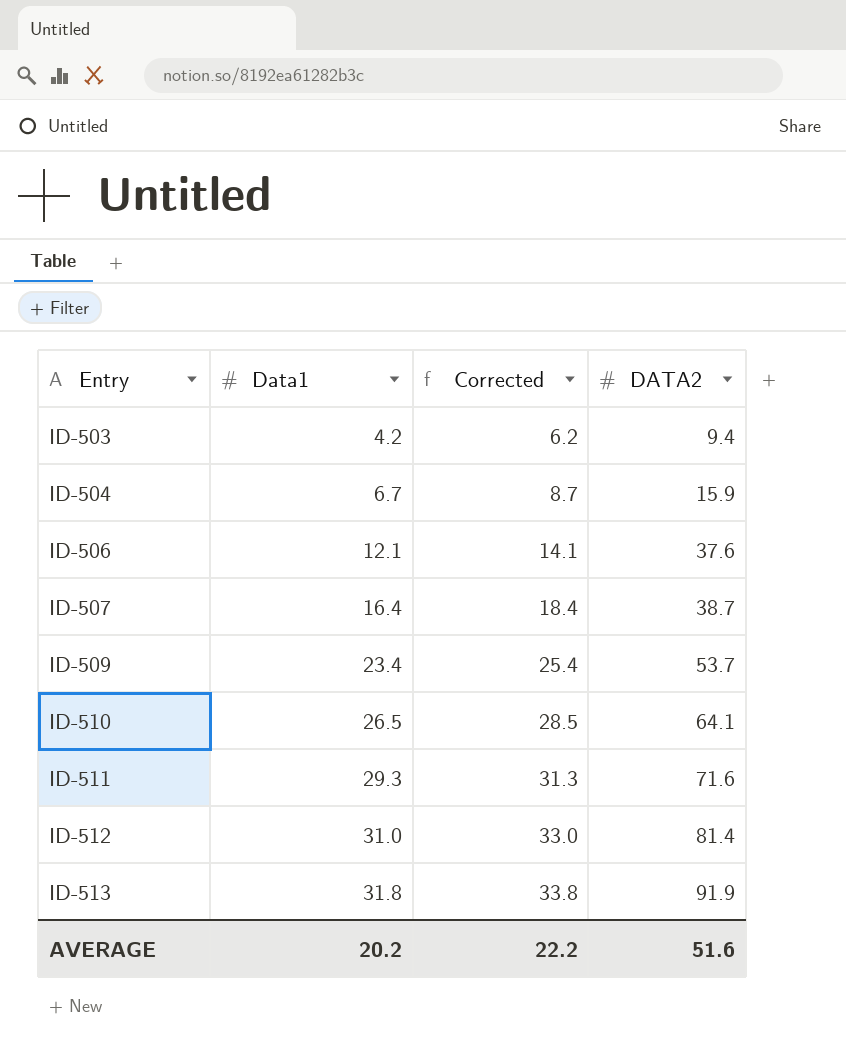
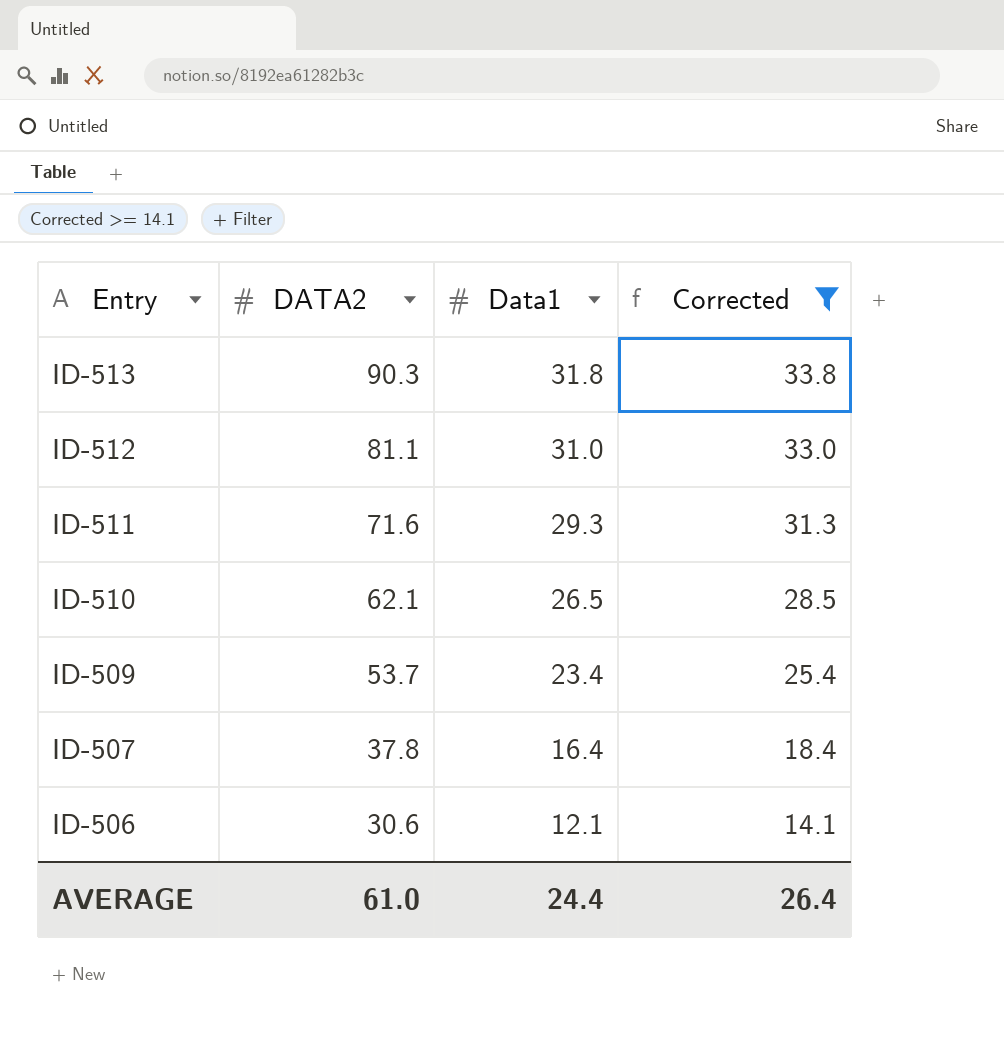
filter: none -> Corrected >= 14.1
row order: Entry ascending -> Entry descending
column DATA2 | position: 4 -> 2
ID-513 | DATA2: 91.9 -> 90.3
ID-512 | DATA2: 81.4 -> 81.1
ID-510 | DATA2: 64.1 -> 62.1
ID-507 | DATA2: 38.7 -> 37.8
ID-506 | DATA2: 37.6 -> 30.6
AVERAGE | DATA2: 51.6 -> 61.0
AVERAGE | Data1: 20.2 -> 24.4
AVERAGE | Corrected: 22.2 -> 26.4

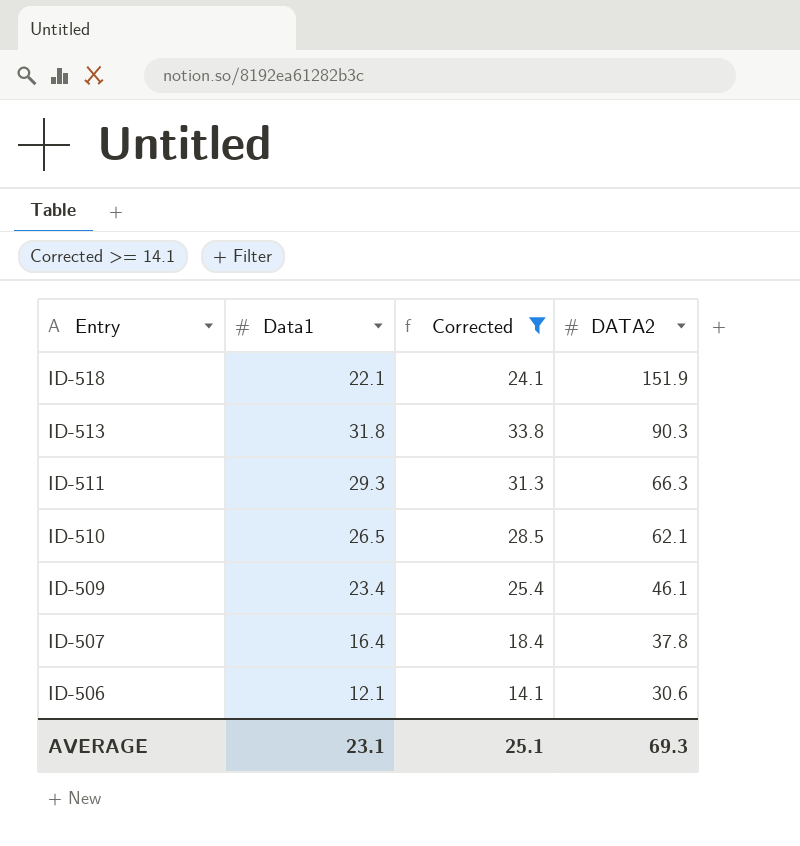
column DATA2 | position: 2 -> 4
row ID-512: 81.1 | 31.0 | 33.0 -> none
row ID-518: none -> 22.1 | 24.1 | 151.9
ID-511 | DATA2: 71.6 -> 66.3
ID-509 | DATA2: 53.7 -> 46.1
AVERAGE | Data1: 24.4 -> 23.1
AVERAGE | Corrected: 26.4 -> 25.1
AVERAGE | DATA2: 61.0 -> 69.3

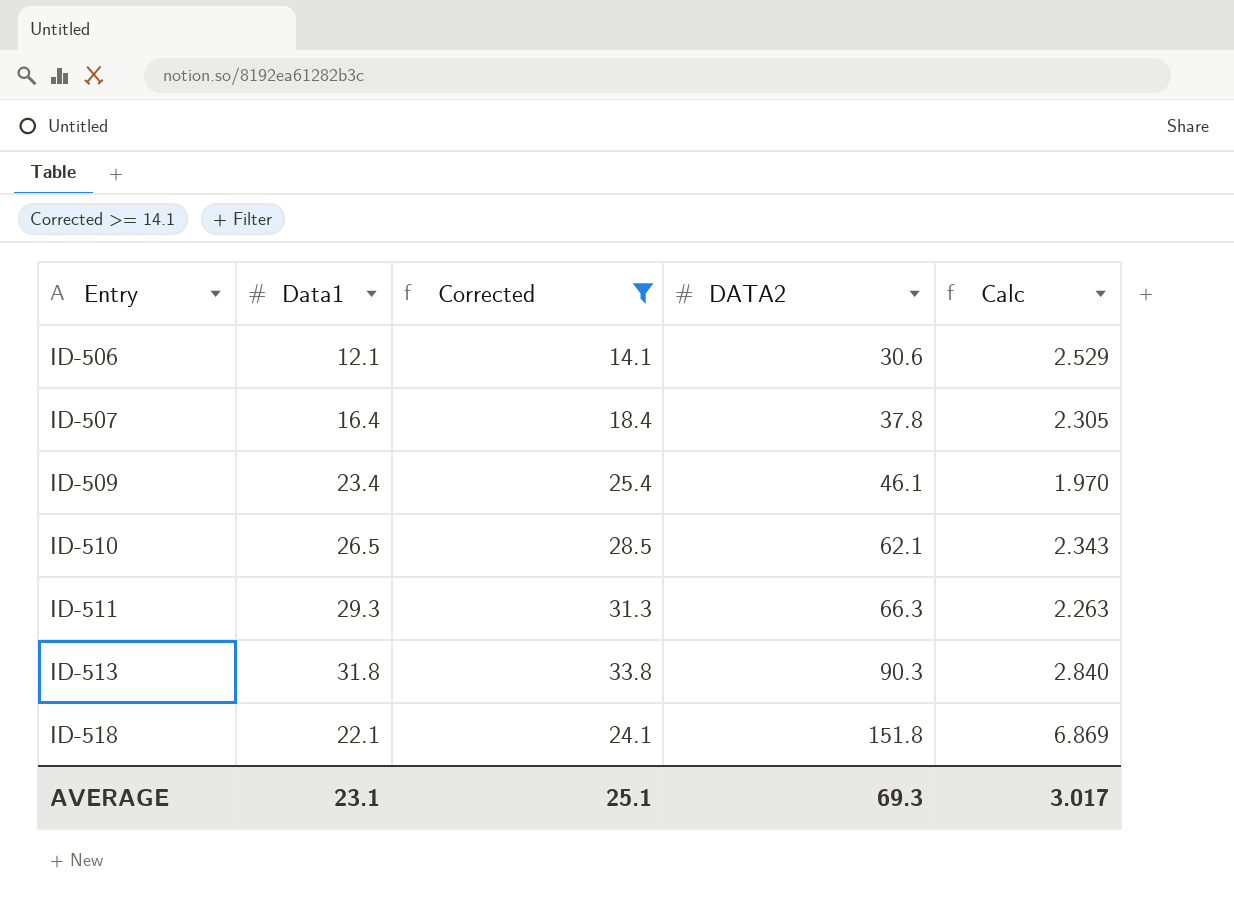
row order: Entry descending -> Entry ascending
column Calc | formula: none -> [DATA2] / [Data1]
ID-518 | DATA2: 151.9 -> 151.8

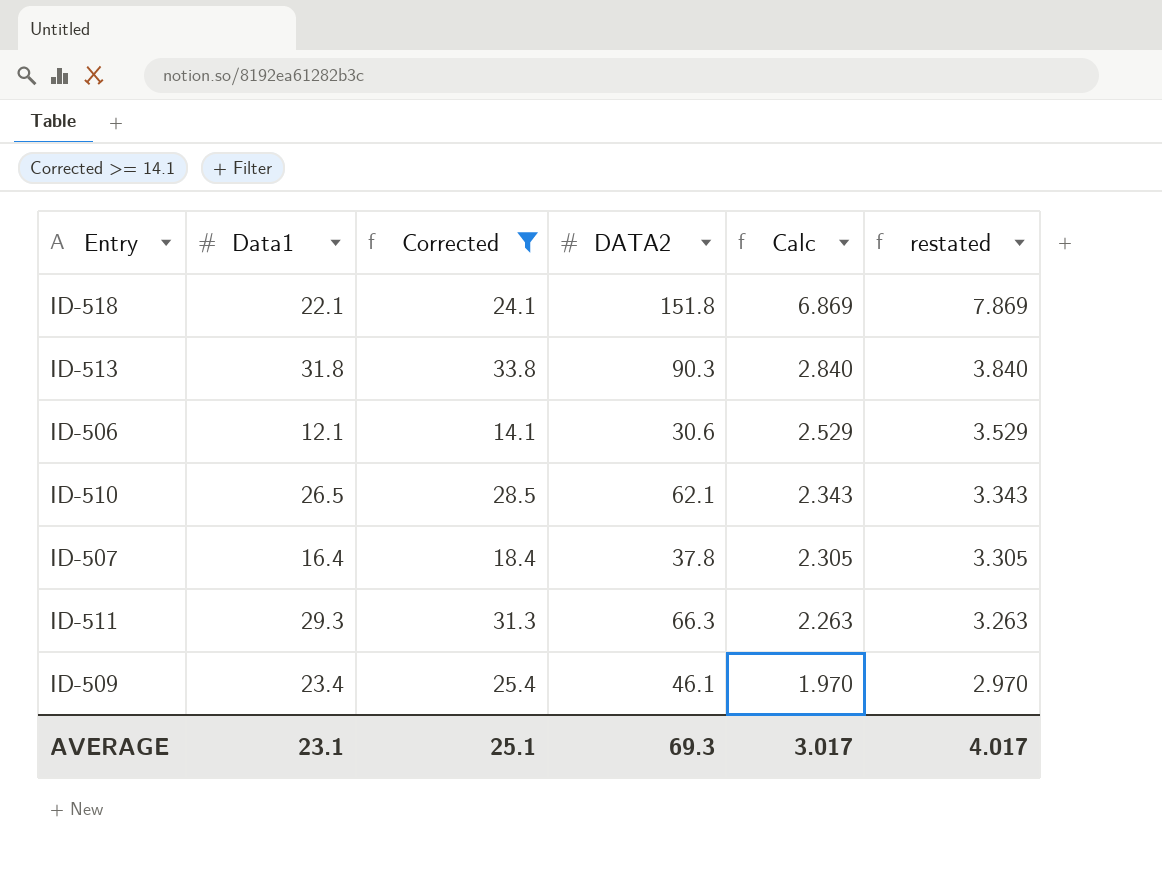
row order: Entry ascending -> Calc descending
column restated | formula: none -> [Calc] + 1

